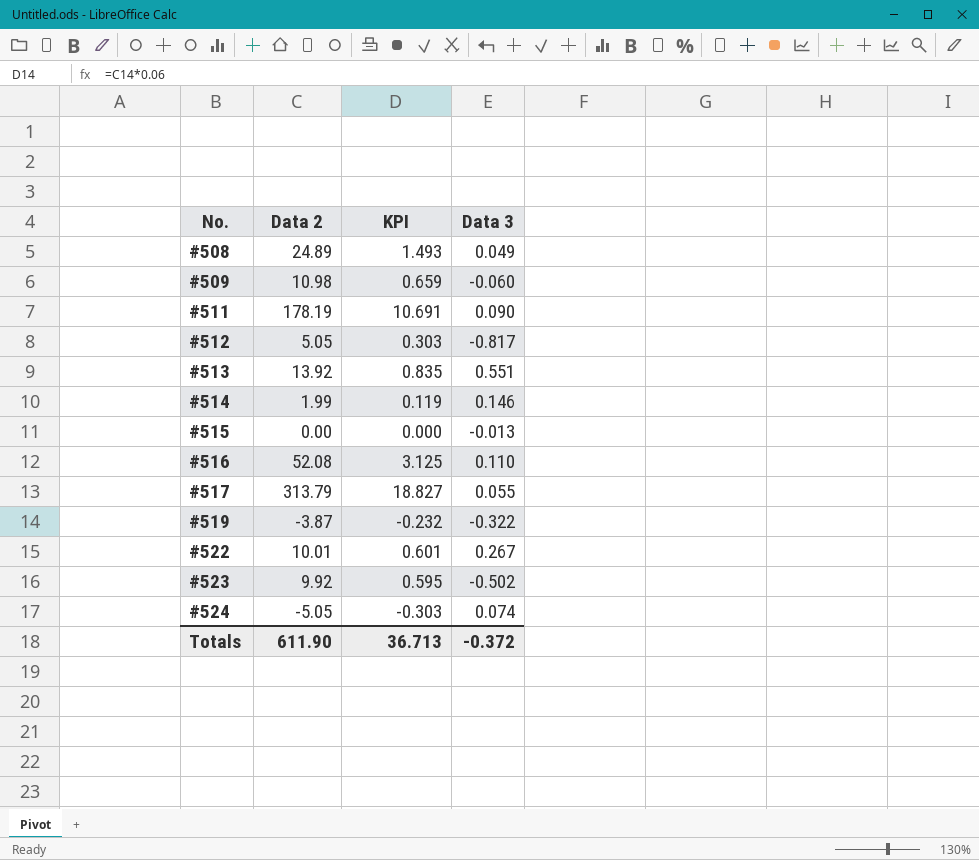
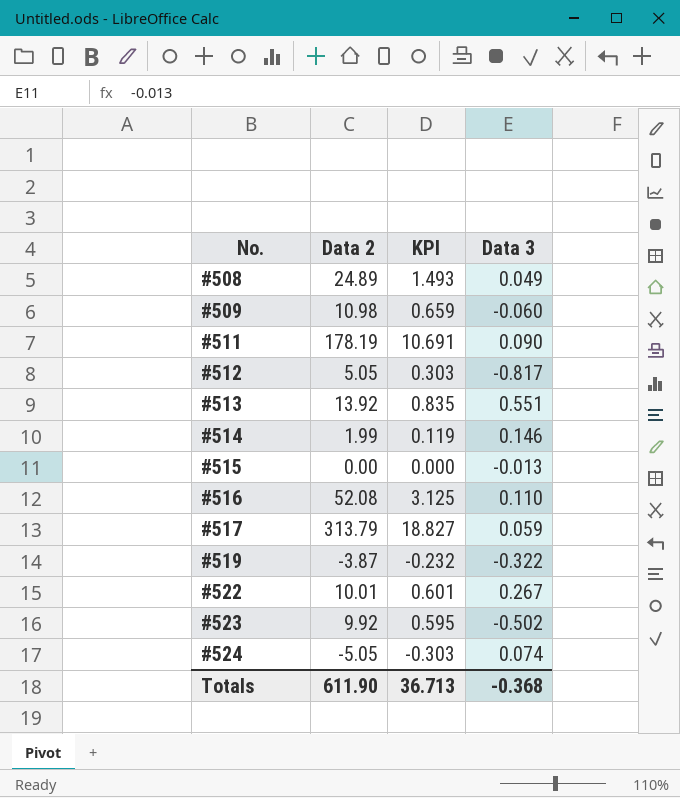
#517 | Data 3: 0.055 -> 0.059
Totals | Data 3: -0.372 -> -0.368

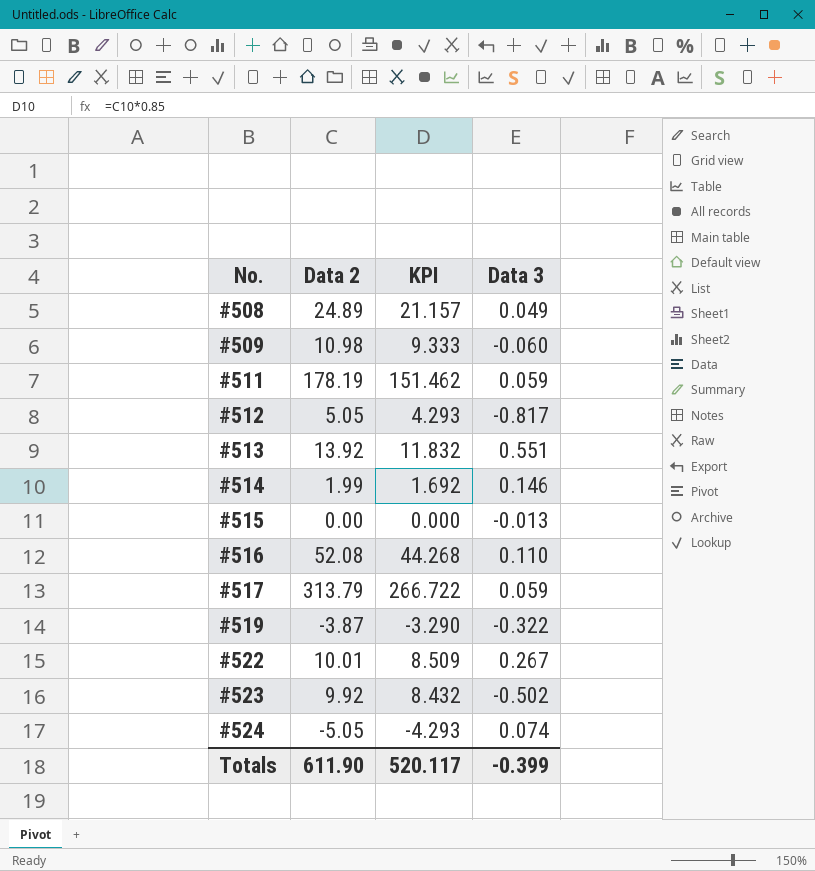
column KPI | formula: [Data 2] * 0.06 -> [Data 2] * 0.85
#511 | Data 3: 0.090 -> 0.059
Totals | KPI: 36.713 -> 520.117
Totals | Data 3: -0.368 -> -0.399

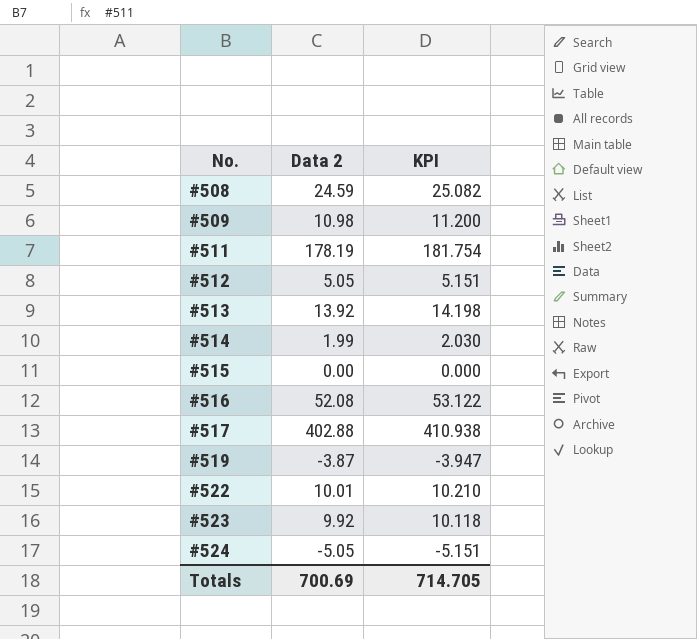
column Data 3 | position: 4 -> none
column KPI | formula: [Data 2] * 0.85 -> [Data 2] * 1.02
#508 | Data 2: 24.89 -> 24.59
#517 | Data 2: 313.79 -> 402.88
Totals | Data 2: 611.90 -> 700.69
Totals | KPI: 520.117 -> 714.705

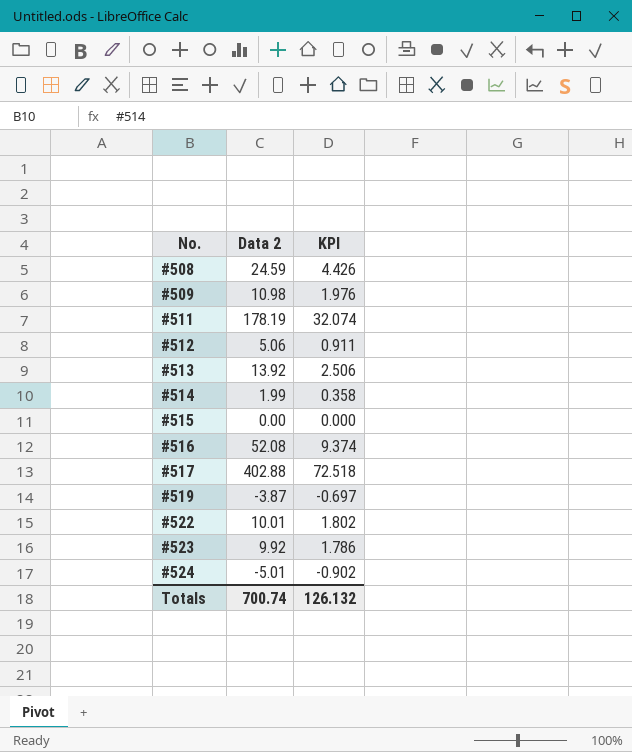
column KPI | formula: [Data 2] * 1.02 -> [Data 2] * 0.18
#512 | Data 2: 5.05 -> 5.06
#524 | Data 2: -5.05 -> -5.01
Totals | Data 2: 700.69 -> 700.74
Totals | KPI: 714.705 -> 126.132

